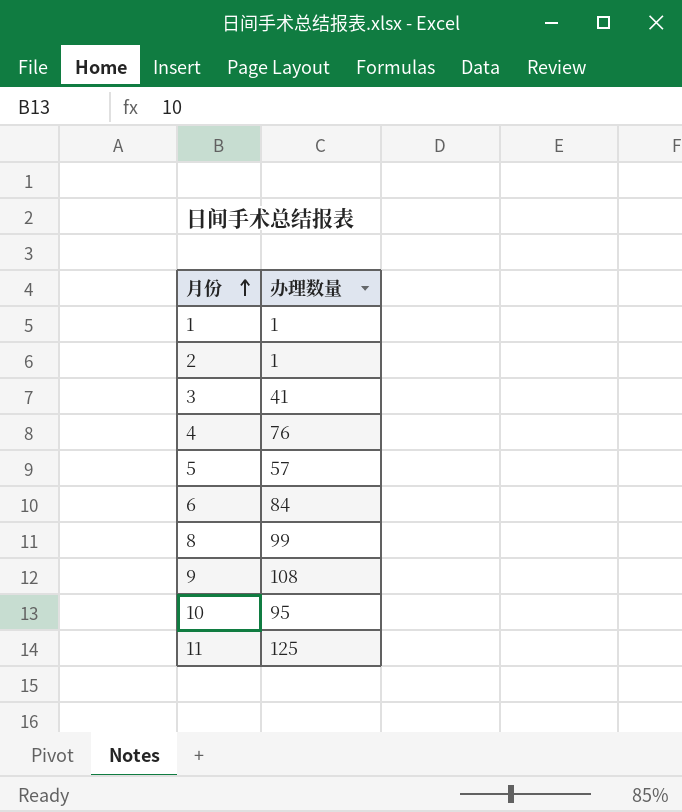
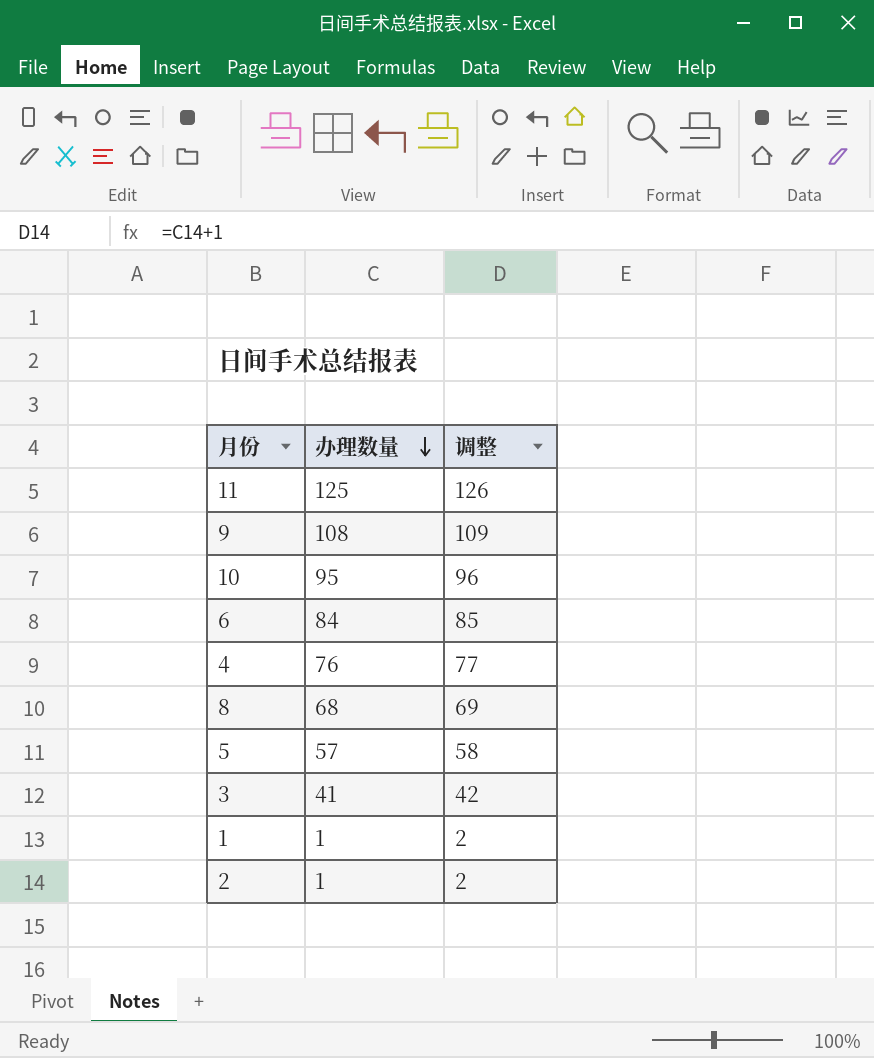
row order: 月份 ascending -> 办理数量 descending
column 调整 | formula: none -> [办理数量] + 1
8 | 办理数量: 99 -> 68

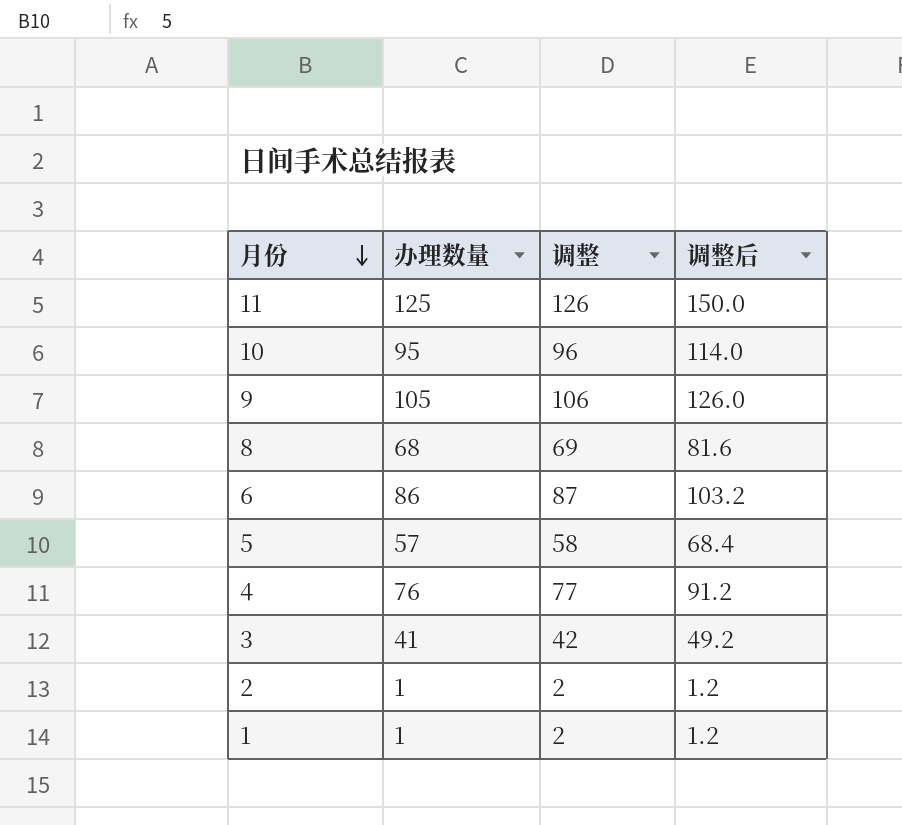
row order: 办理数量 descending -> 月份 descending
column 调整后 | formula: none -> [办理数量] * 1.2
9 | 办理数量: 108 -> 105
9 | 调整: 109 -> 106
6 | 办理数量: 84 -> 86
6 | 调整: 85 -> 87

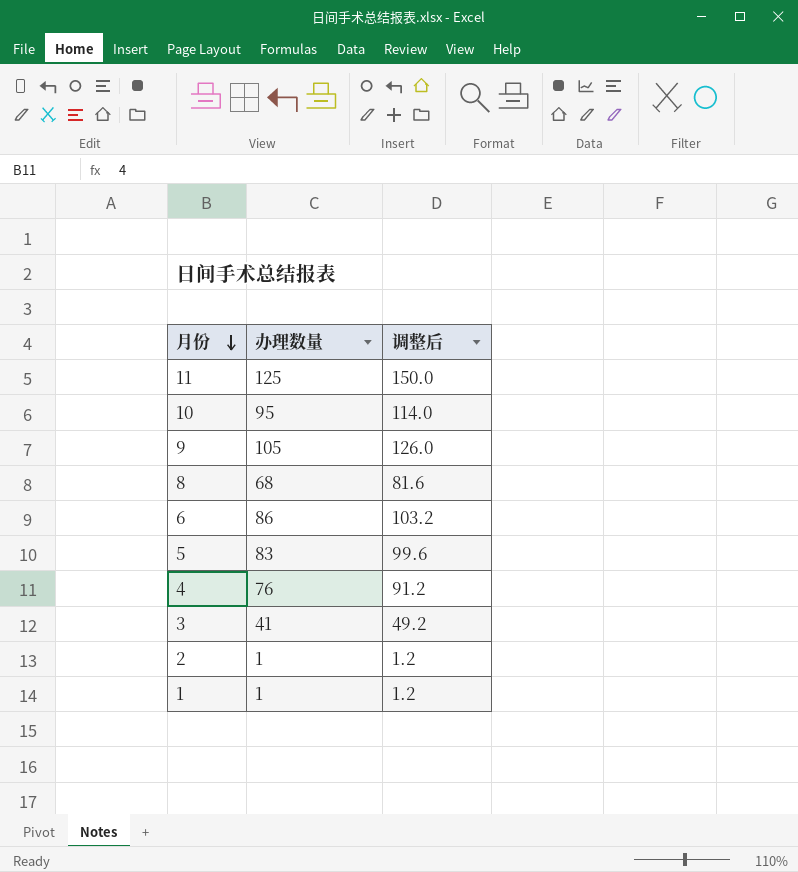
column 调整 | formula: [办理数量] + 1 -> none
5 | 办理数量: 57 -> 83
5 | 调整后: 68.4 -> 99.6

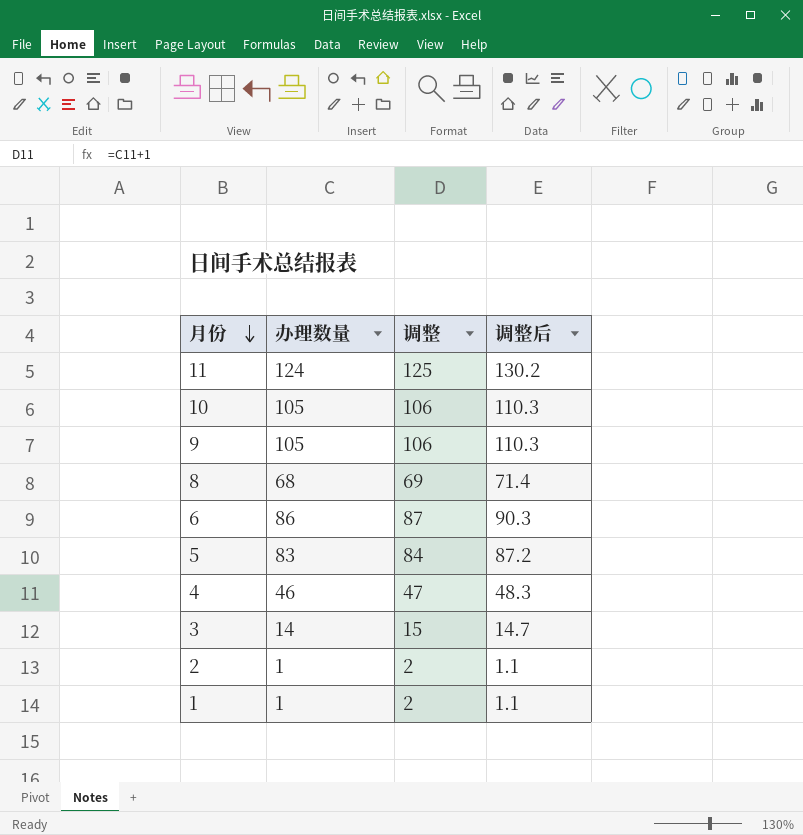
column 调整 | formula: none -> [办理数量] + 1
column 调整后 | formula: [办理数量] * 1.2 -> [办理数量] * 1.05
11 | 办理数量: 125 -> 124
10 | 办理数量: 95 -> 105
4 | 办理数量: 76 -> 46
3 | 办理数量: 41 -> 14

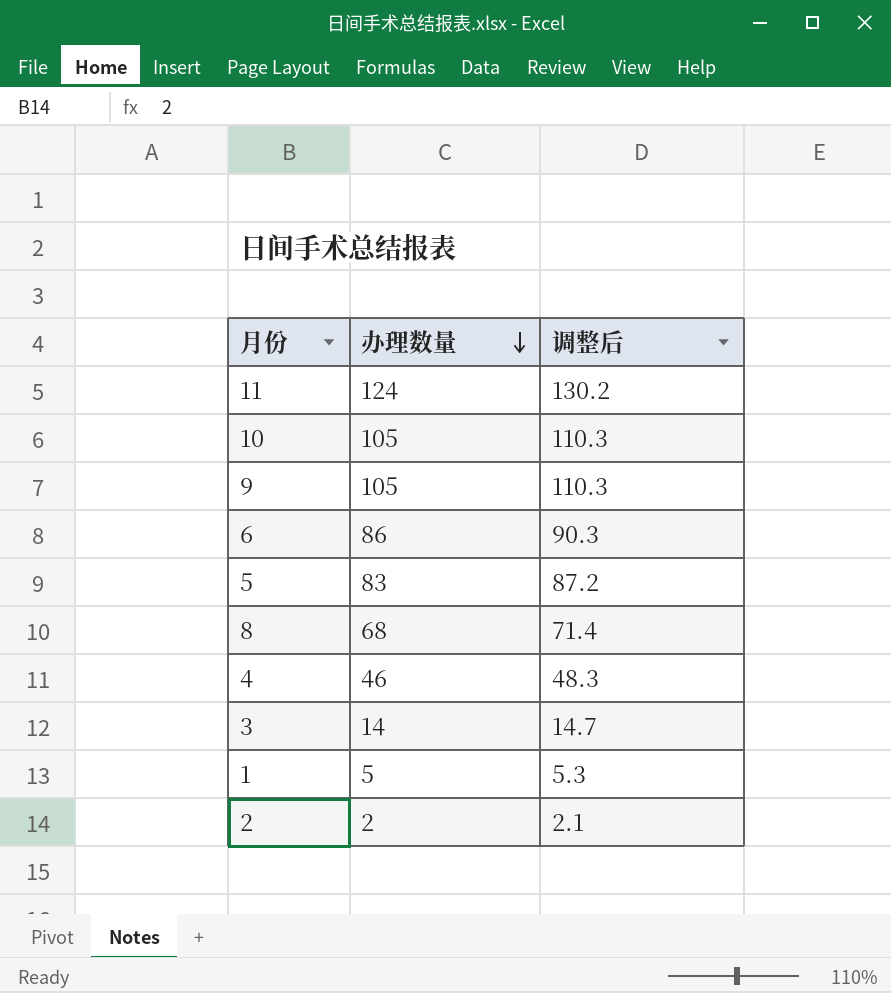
row order: 月份 descending -> 办理数量 descending
column 调整 | formula: [办理数量] + 1 -> none
1 | 办理数量: 1 -> 5
1 | 调整后: 1.1 -> 5.3
2 | 办理数量: 1 -> 2
2 | 调整后: 1.1 -> 2.1

